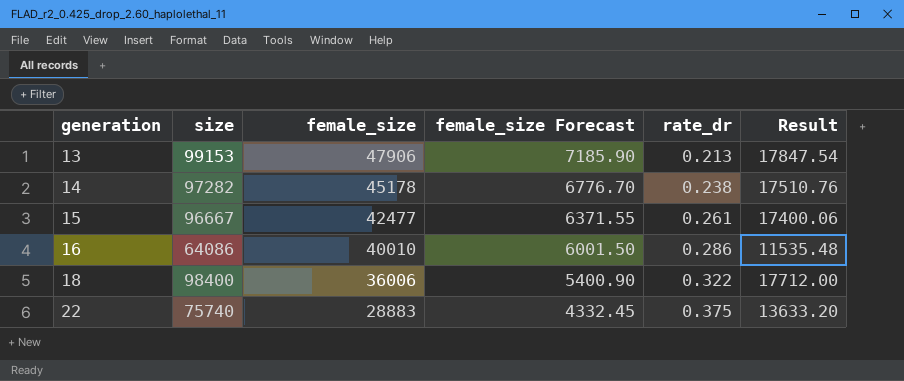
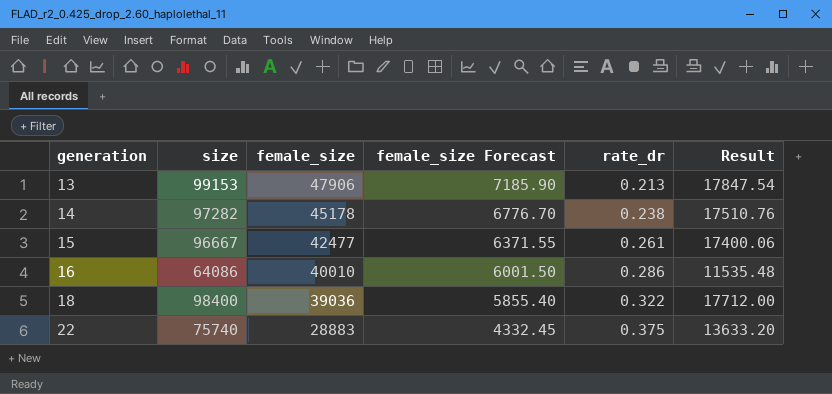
18 | female_size: 36006 -> 39036
18 | female_size Forecast: 5400.90 -> 5855.40

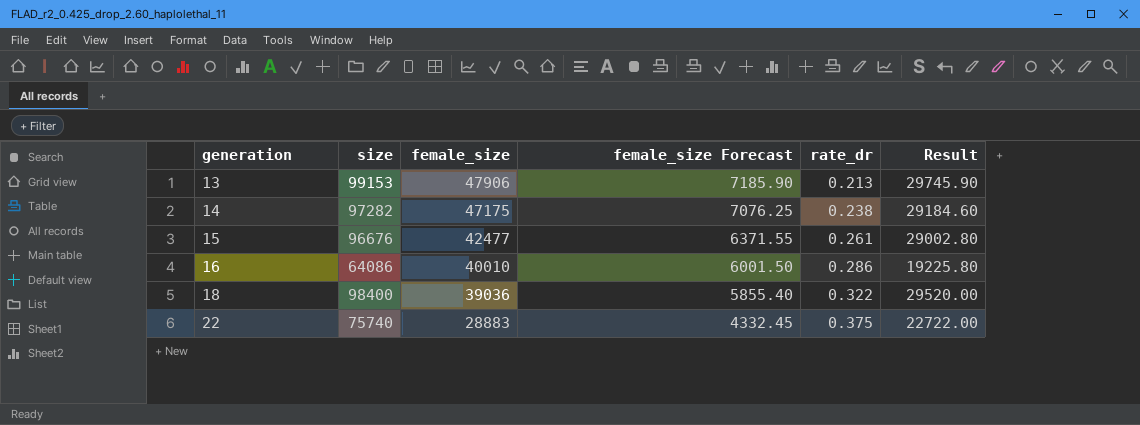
column Result | formula: [size] * 0.18 -> [size] * 0.3
14 | female_size: 45178 -> 47175
14 | female_size Forecast: 6776.70 -> 7076.25
15 | size: 96667 -> 96676

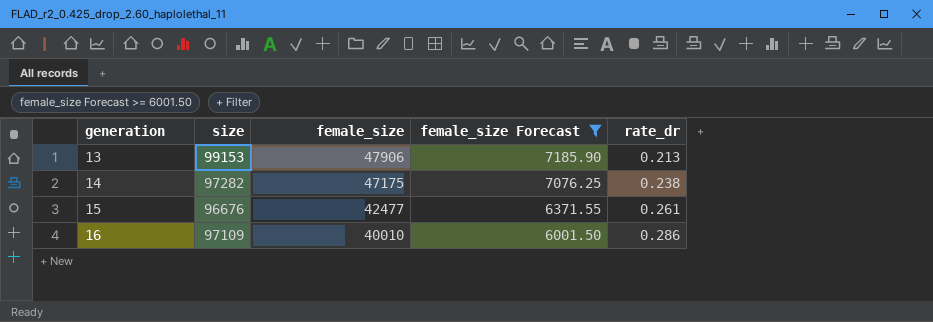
filter: none -> female_size Forecast >= 6001.50
column Result | formula: [size] * 0.3 -> none
16 | size: 64086 -> 97109

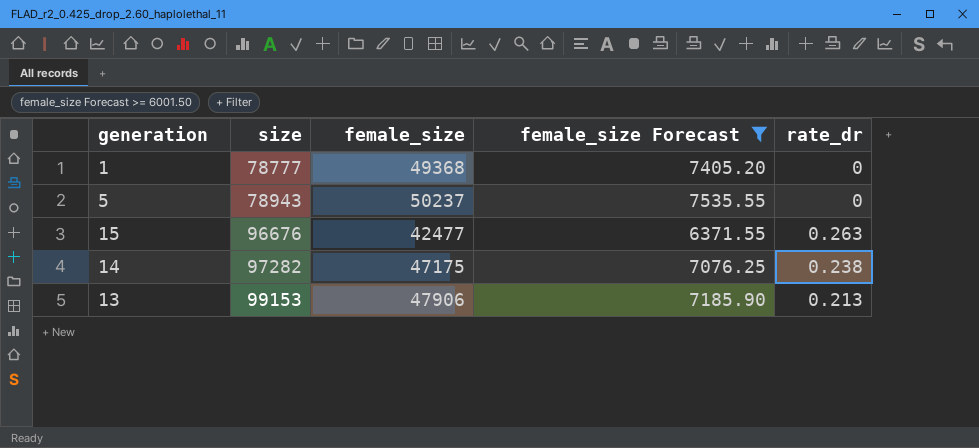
row order: generation ascending -> size ascending
row 16: 97109 | 40010 | 6001.50 | 0.286 -> none
row 1: none -> 78777 | 49368 | 7405.20 | 0
row 5: none -> 78943 | 50237 | 7535.55 | 0
15 | rate_dr: 0.261 -> 0.263

